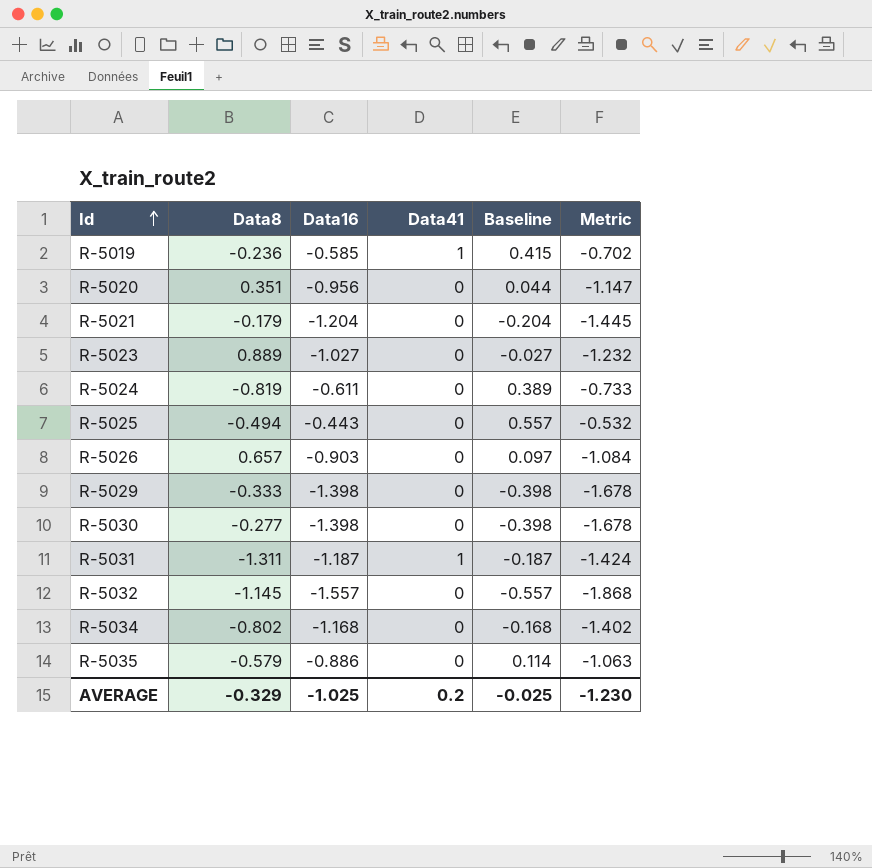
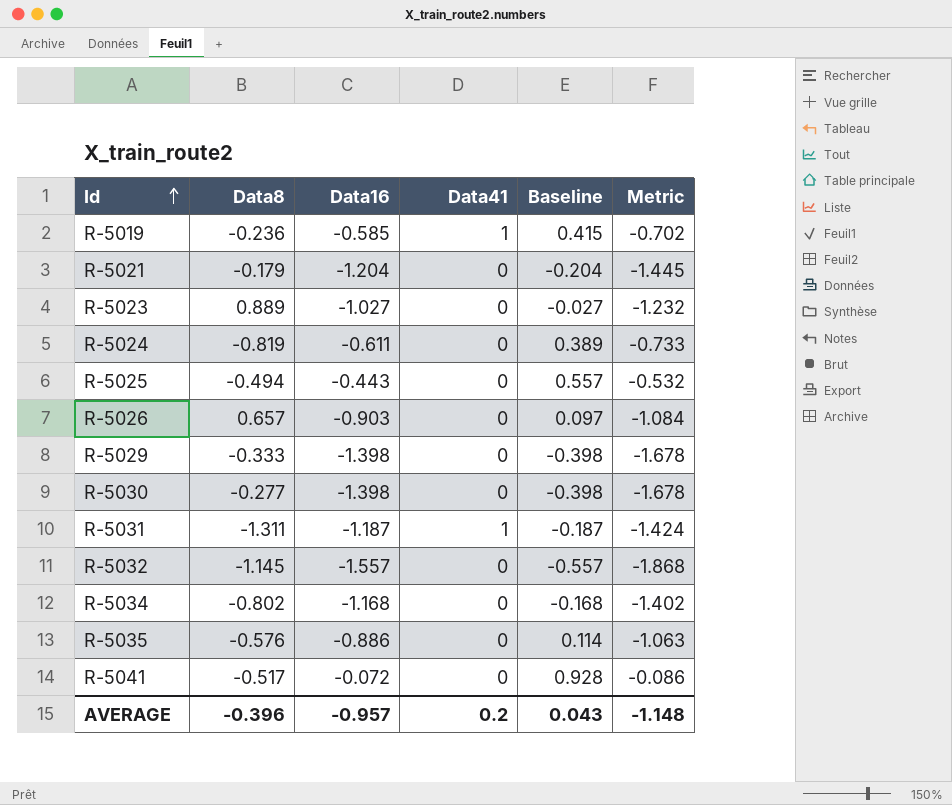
row R-5020: 0.351 | -0.956 | 0 | 0.044 | -1.147 -> none
R-5035 | Data8: -0.579 -> -0.576
row R-5041: none -> -0.517 | -0.072 | 0 | 0.928 | -0.086
AVERAGE | Data8: -0.329 -> -0.396
AVERAGE | Data16: -1.025 -> -0.957
AVERAGE | Baseline: -0.025 -> 0.043
AVERAGE | Metric: -1.230 -> -1.148

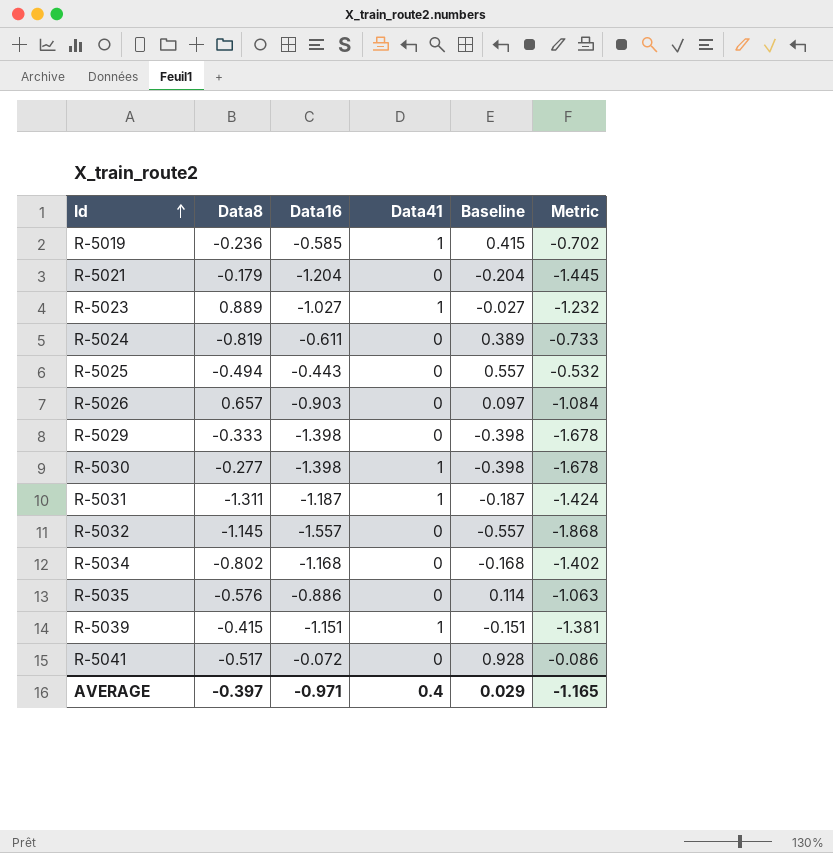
R-5023 | Data41: 0 -> 1
R-5030 | Data41: 0 -> 1
row R-5039: none -> -0.415 | -1.151 | 1 | -0.151 | -1.381
AVERAGE | Data8: -0.396 -> -0.397
AVERAGE | Data16: -0.957 -> -0.971
AVERAGE | Data41: 0.2 -> 0.4
AVERAGE | Baseline: 0.043 -> 0.029
AVERAGE | Metric: -1.148 -> -1.165

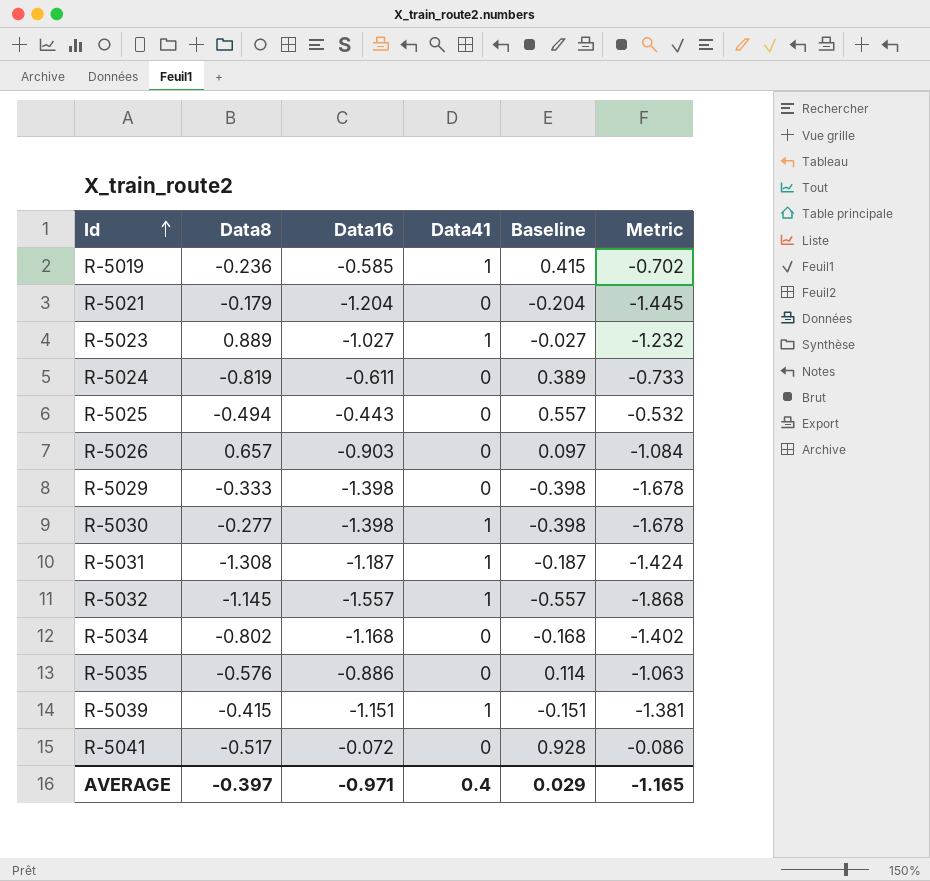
R-5031 | Data8: -1.311 -> -1.308
R-5032 | Data41: 0 -> 1

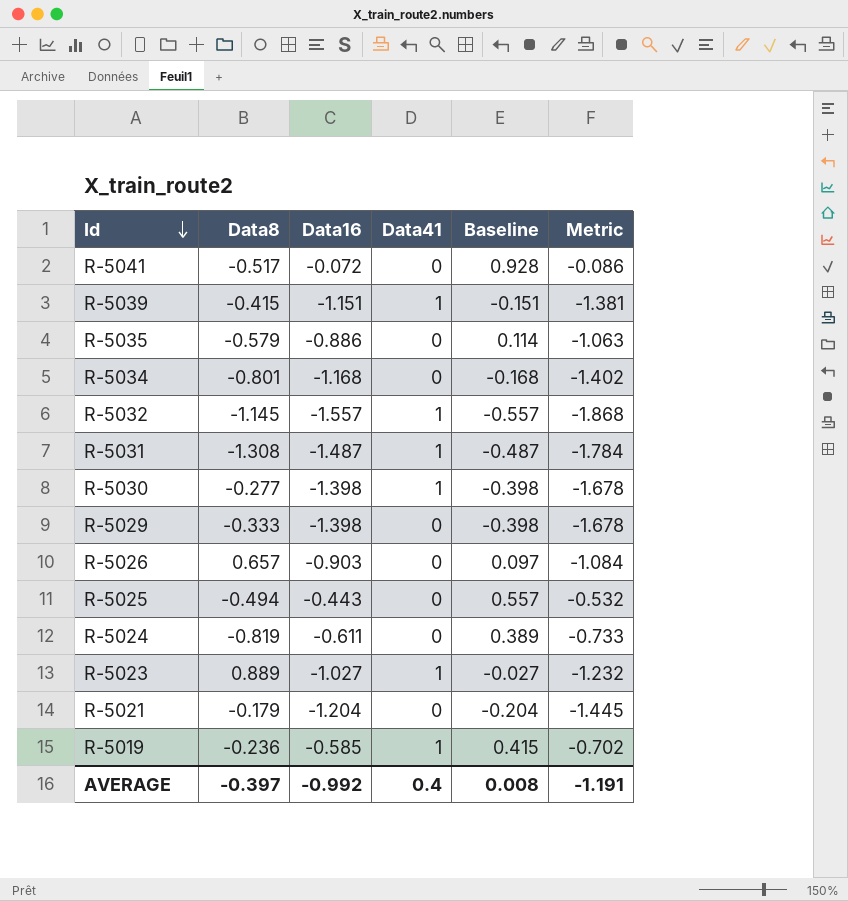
row order: Id ascending -> Id descending
R-5035 | Data8: -0.576 -> -0.579
R-5034 | Data8: -0.802 -> -0.801
R-5031 | Data16: -1.187 -> -1.487
R-5031 | Baseline: -0.187 -> -0.487
R-5031 | Metric: -1.424 -> -1.784
AVERAGE | Data16: -0.971 -> -0.992
AVERAGE | Baseline: 0.029 -> 0.008
AVERAGE | Metric: -1.165 -> -1.191

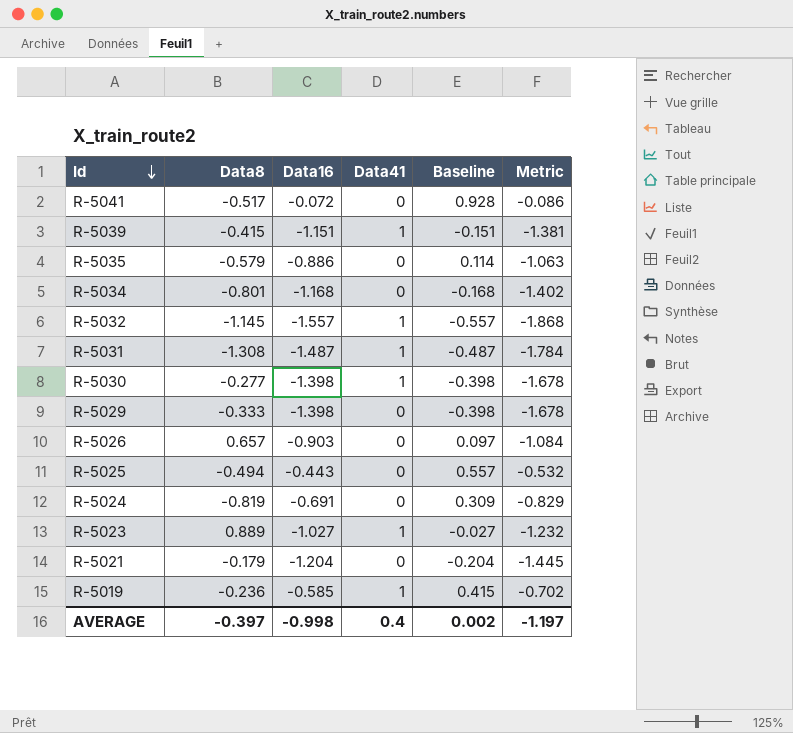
R-5024 | Data16: -0.611 -> -0.691
R-5024 | Baseline: 0.389 -> 0.309
R-5024 | Metric: -0.733 -> -0.829
AVERAGE | Data16: -0.992 -> -0.998
AVERAGE | Baseline: 0.008 -> 0.002
AVERAGE | Metric: -1.191 -> -1.197

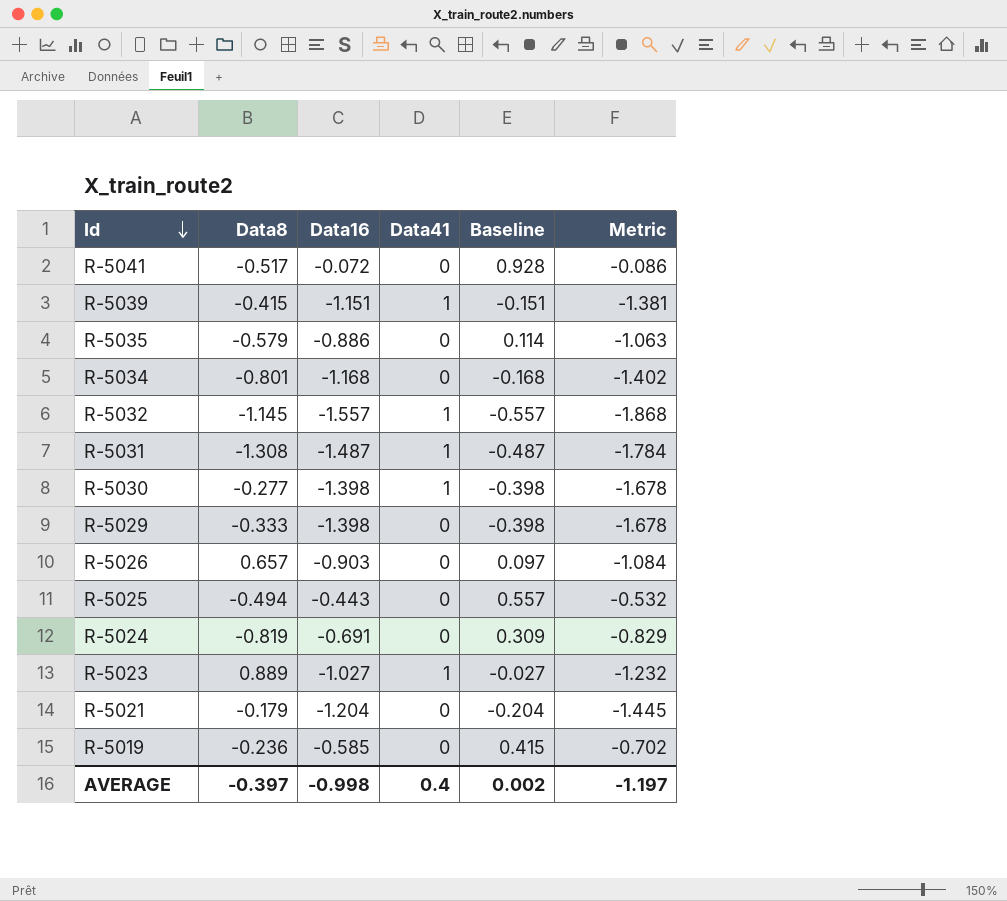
R-5019 | Data41: 1 -> 0

